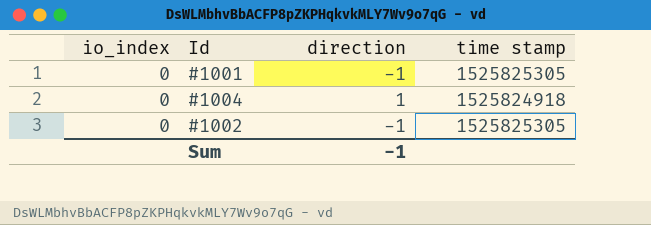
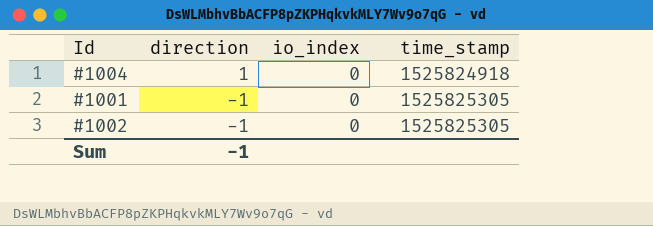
row order: none -> direction descending
column io_index | position: 1 -> 3
column name: time stamp -> time_stamp

